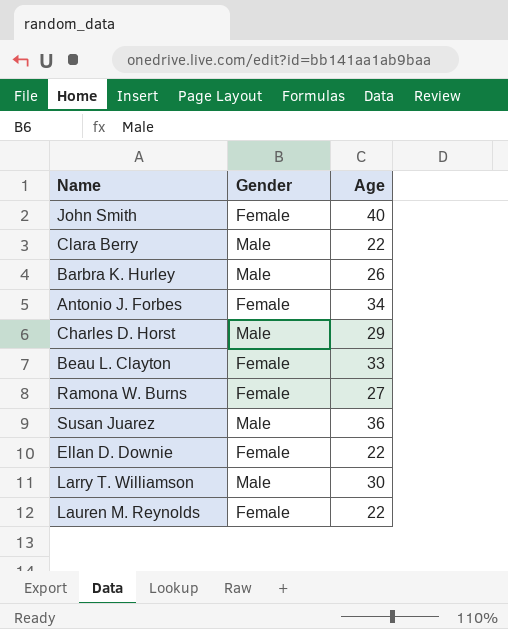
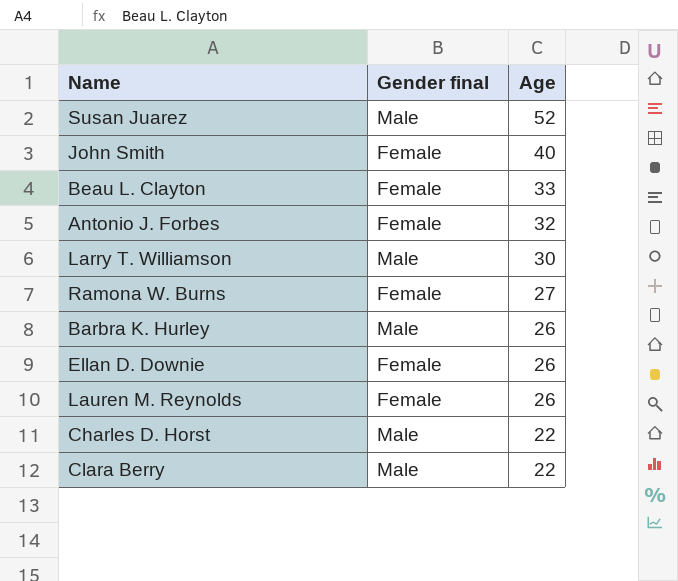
row order: none -> Age descending
column name: Gender -> Gender final
Susan Juarez | Age: 36 -> 52
Antonio J. Forbes | Age: 34 -> 32
Ellan D. Downie | Age: 22 -> 26
Lauren M. Reynolds | Age: 22 -> 26
Charles D. Horst | Age: 29 -> 22

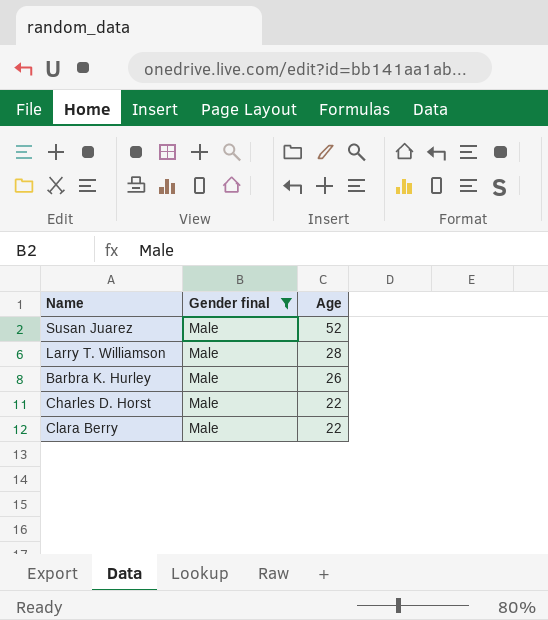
filter: none -> Gender final = Male
Larry T. Williamson | Age: 30 -> 28

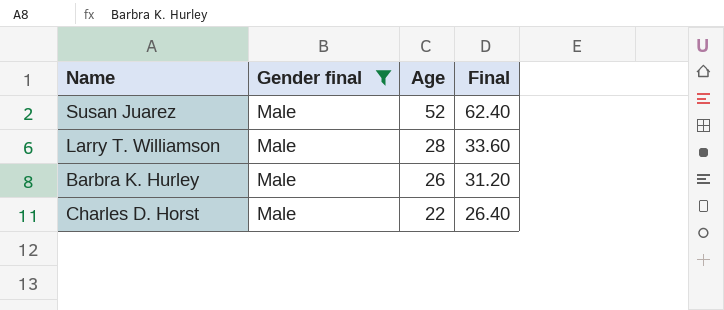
column Final | formula: none -> [Age] * 1.2
row Clara Berry: Male | 22 -> none

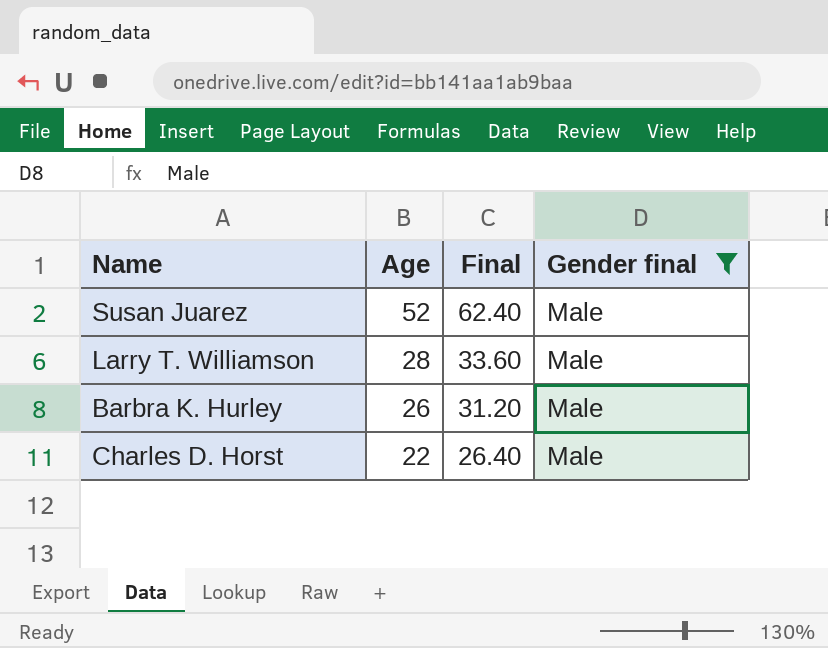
column Gender final | position: 2 -> 4

